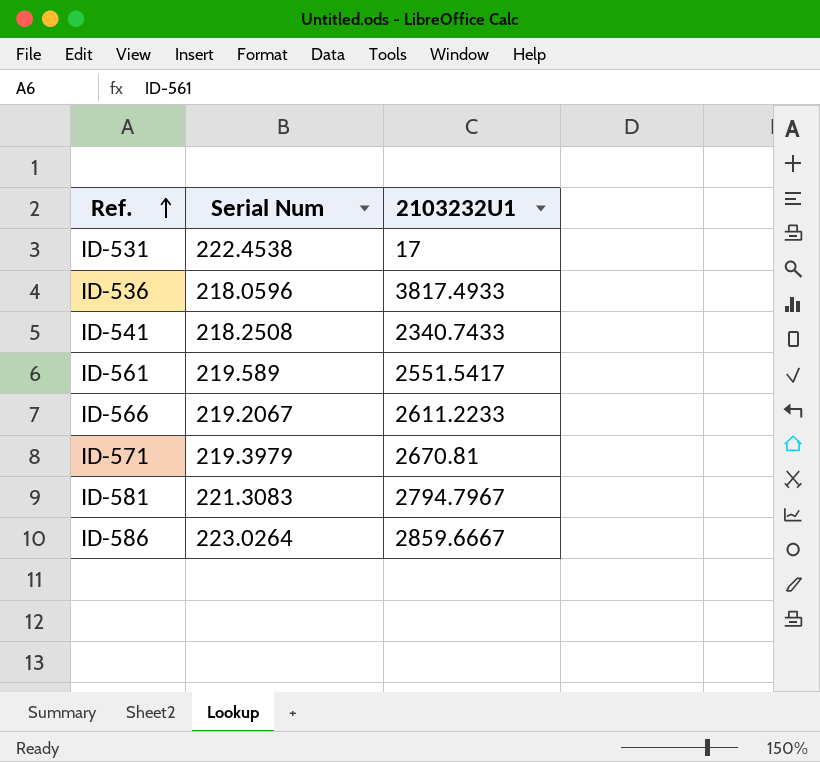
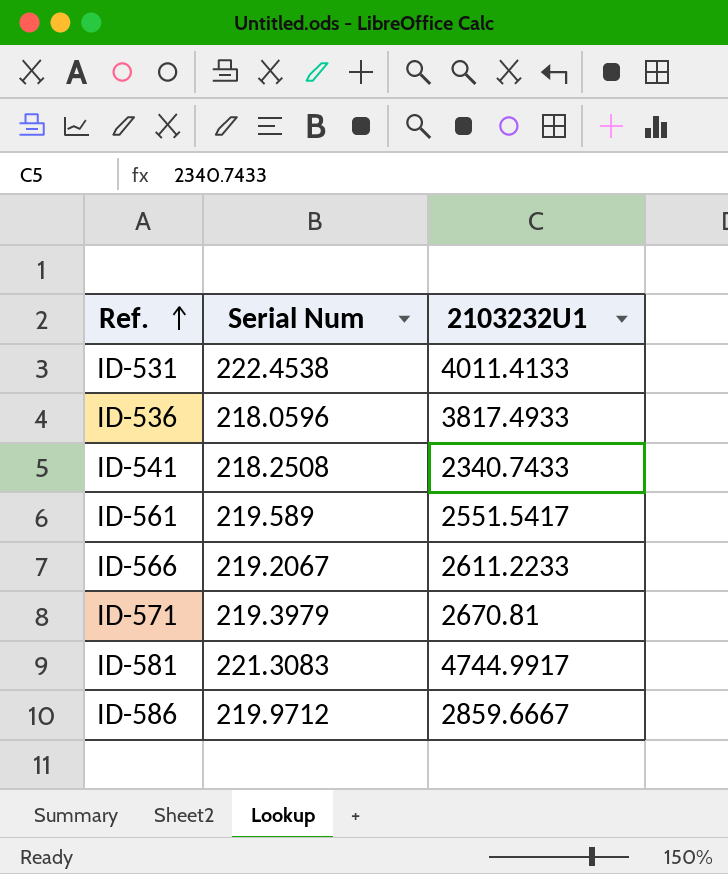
ID-531 | 2103232U1: 17 -> 4011.4133
ID-581 | 2103232U1: 2794.7967 -> 4744.9917
ID-586 | Serial Num: 223.0264 -> 219.9712

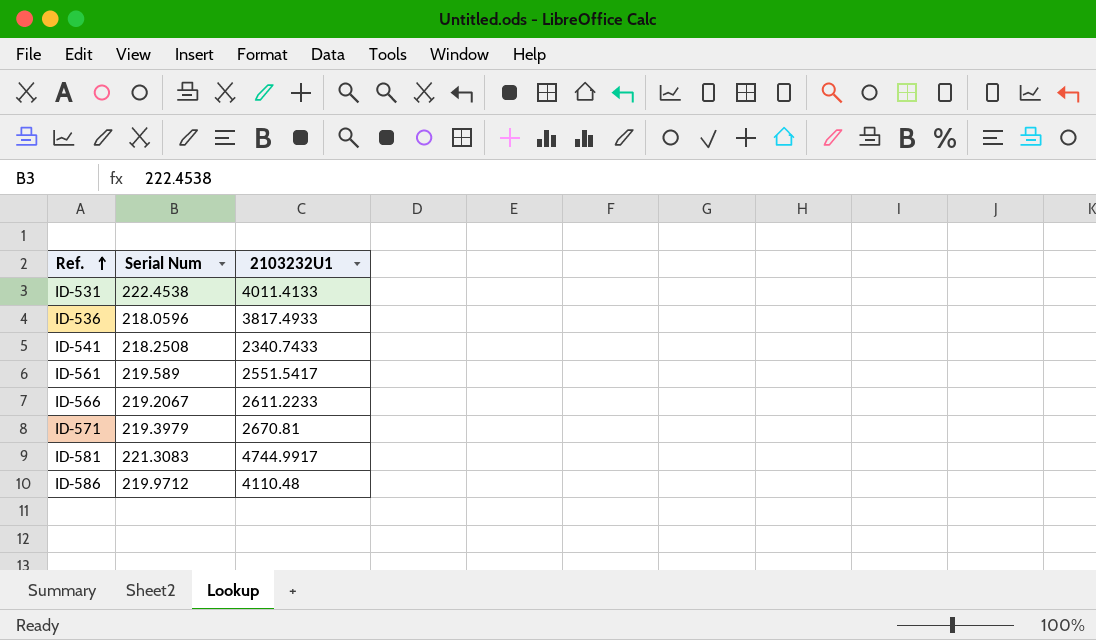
ID-586 | 2103232U1: 2859.6667 -> 4110.48

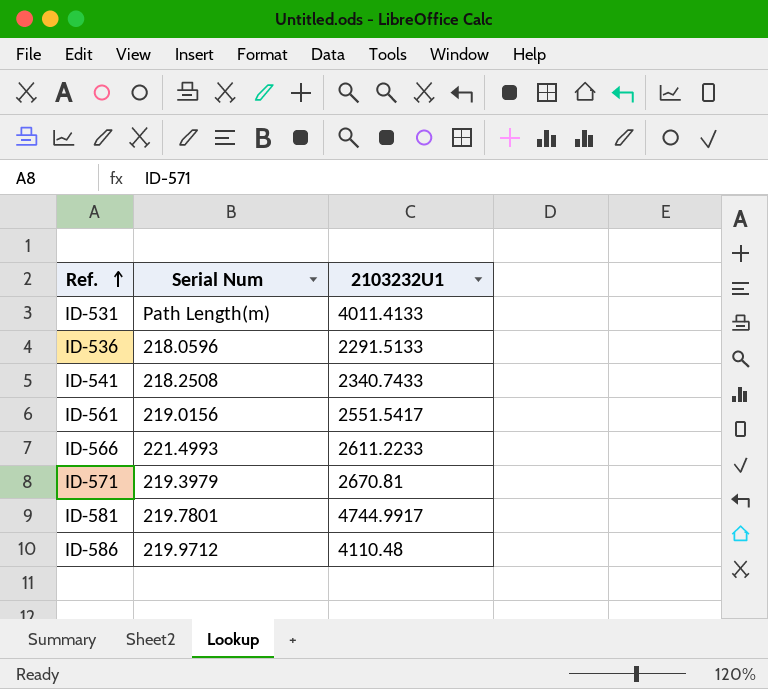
ID-531 | Serial Num: 222.4538 -> Path Length(m)
ID-536 | 2103232U1: 3817.4933 -> 2291.5133
ID-561 | Serial Num: 219.589 -> 219.0156
ID-566 | Serial Num: 219.2067 -> 221.4993
ID-581 | Serial Num: 221.3083 -> 219.7801

